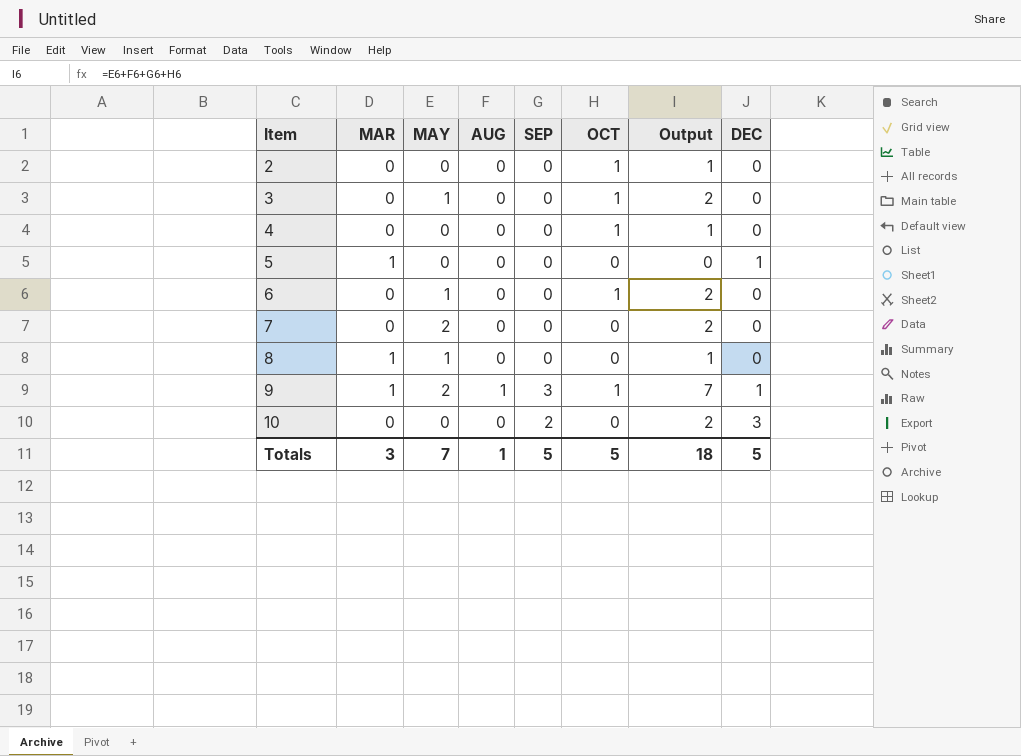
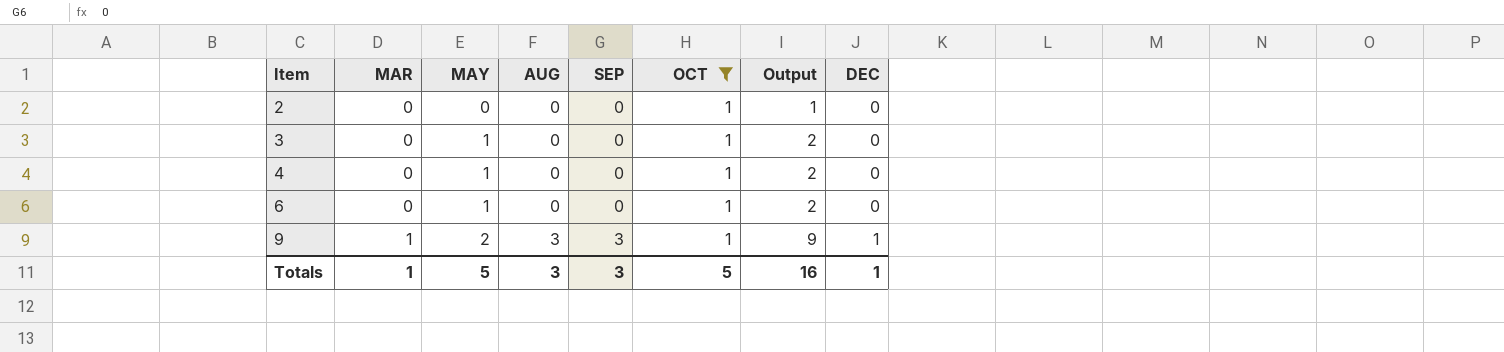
filter: none -> OCT = 1
4 | MAY: 0 -> 1
4 | Output: 1 -> 2
9 | AUG: 1 -> 3
9 | Output: 7 -> 9
Totals | MAR: 3 -> 1
Totals | MAY: 7 -> 5
Totals | AUG: 1 -> 3
Totals | SEP: 5 -> 3
Totals | Output: 18 -> 16
Totals | DEC: 5 -> 1

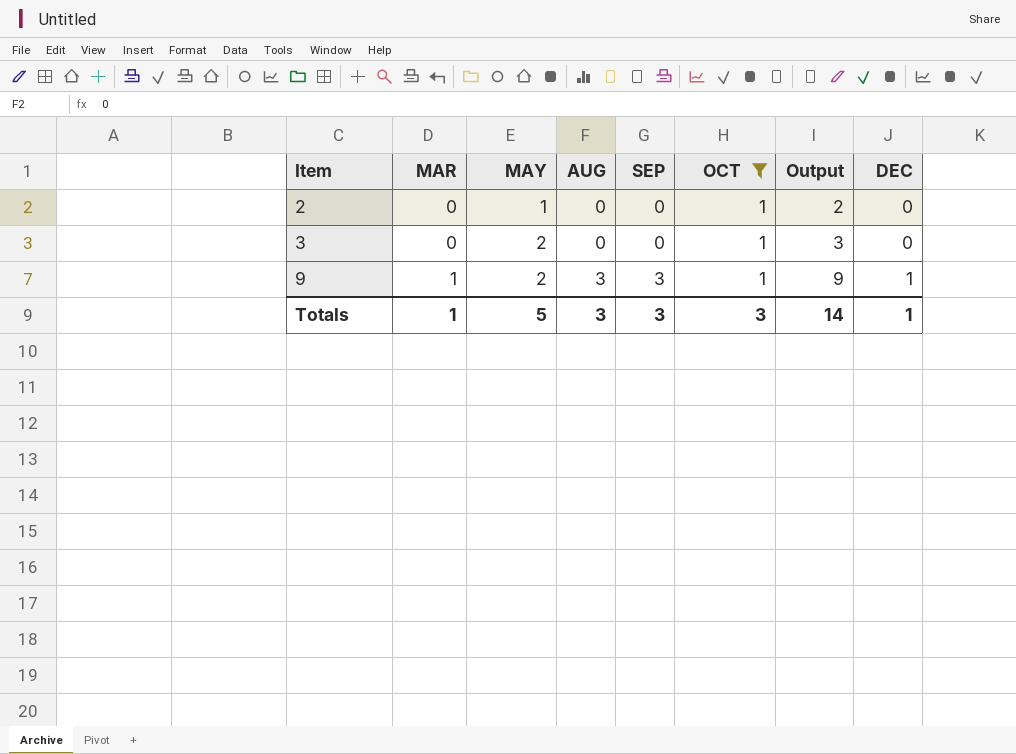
row 4: 0 | 1 | 0 | 0 | 1 | 2 | 0 -> none
row 6: 0 | 1 | 0 | 0 | 1 | 2 | 0 -> none
2 | MAY: 0 -> 1
2 | Output: 1 -> 2
3 | MAY: 1 -> 2
3 | Output: 2 -> 3
Totals | OCT: 5 -> 3
Totals | Output: 16 -> 14

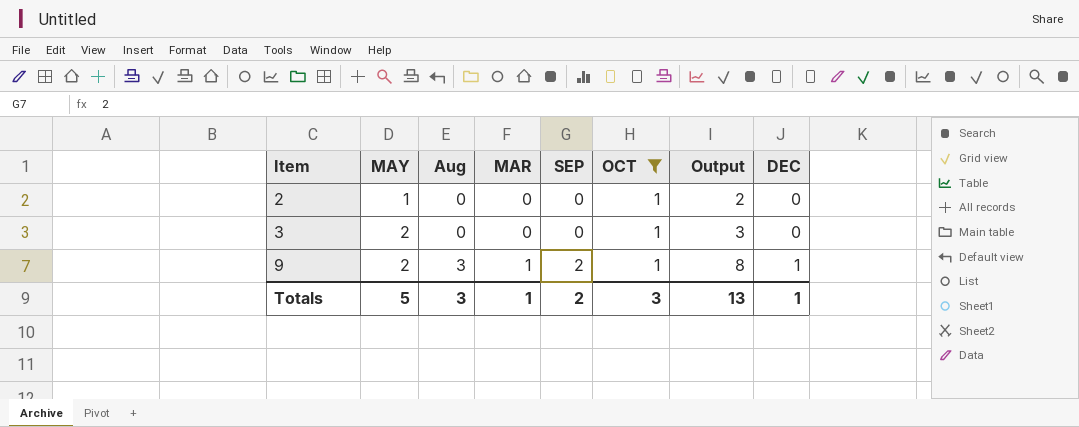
column name: AUG -> Aug
column MAR | position: 2 -> 4
9 | SEP: 3 -> 2
9 | Output: 9 -> 8
Totals | SEP: 3 -> 2
Totals | Output: 14 -> 13

